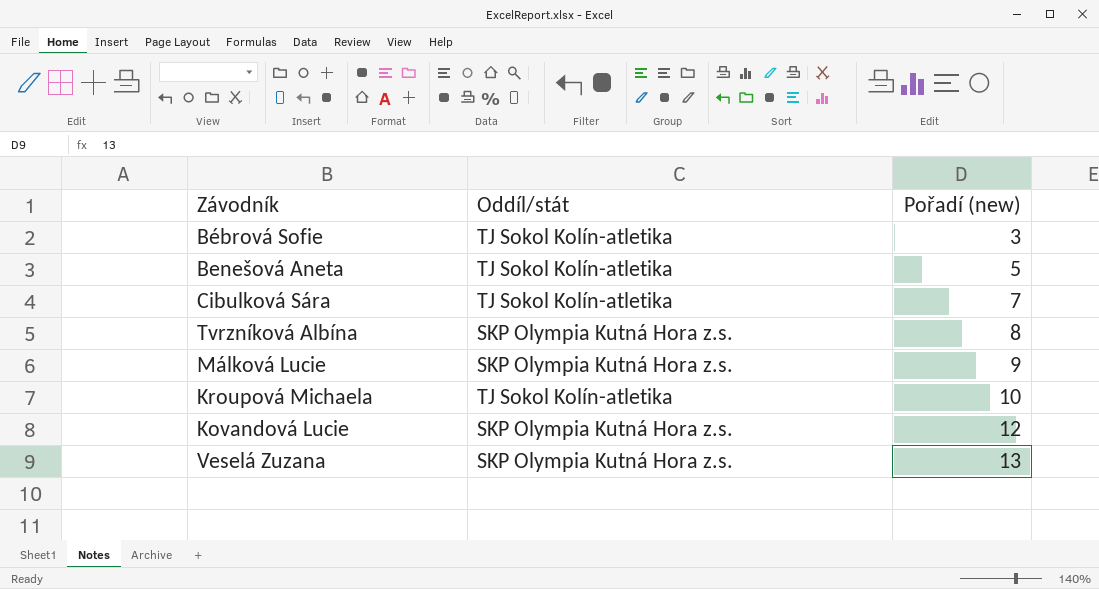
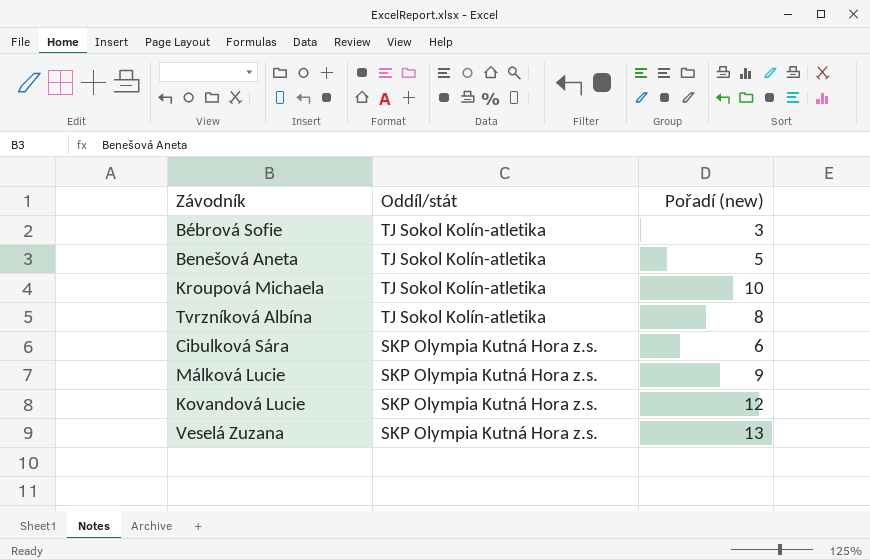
row order: Pořadí (new) ascending -> Oddíl/stát descending
Tvrzníková Albína | Oddíl/stát: SKP Olympia Kutná Hora z.s. -> TJ Sokol Kolín-atletika
Cibulková Sára | Oddíl/stát: TJ Sokol Kolín-atletika -> SKP Olympia Kutná Hora z.s.
Cibulková Sára | Pořadí (new): 7 -> 6

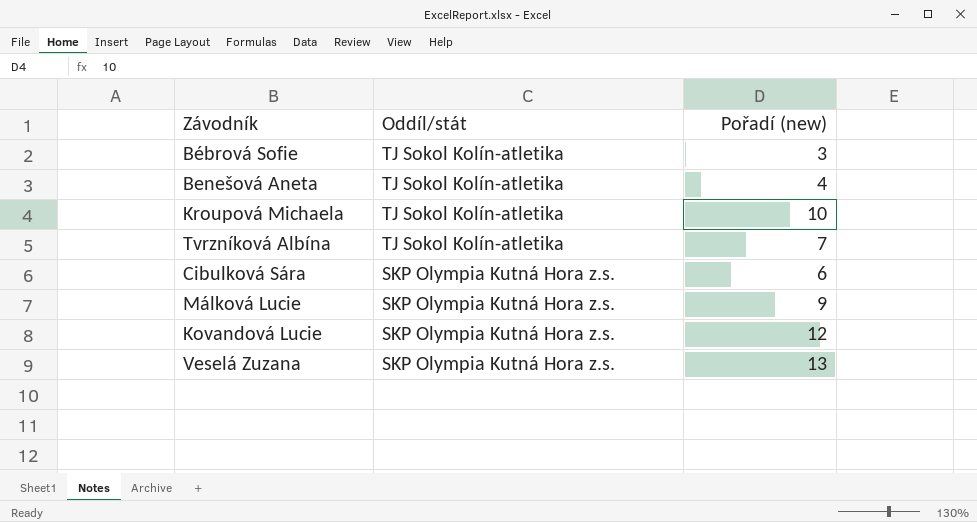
Benešová Aneta | Pořadí (new): 5 -> 4
Tvrzníková Albína | Pořadí (new): 8 -> 7

